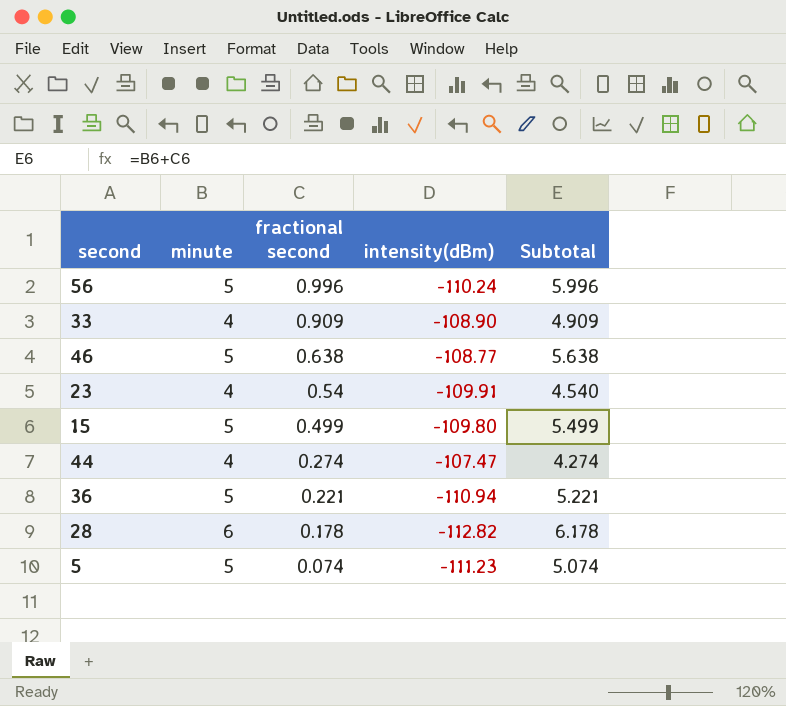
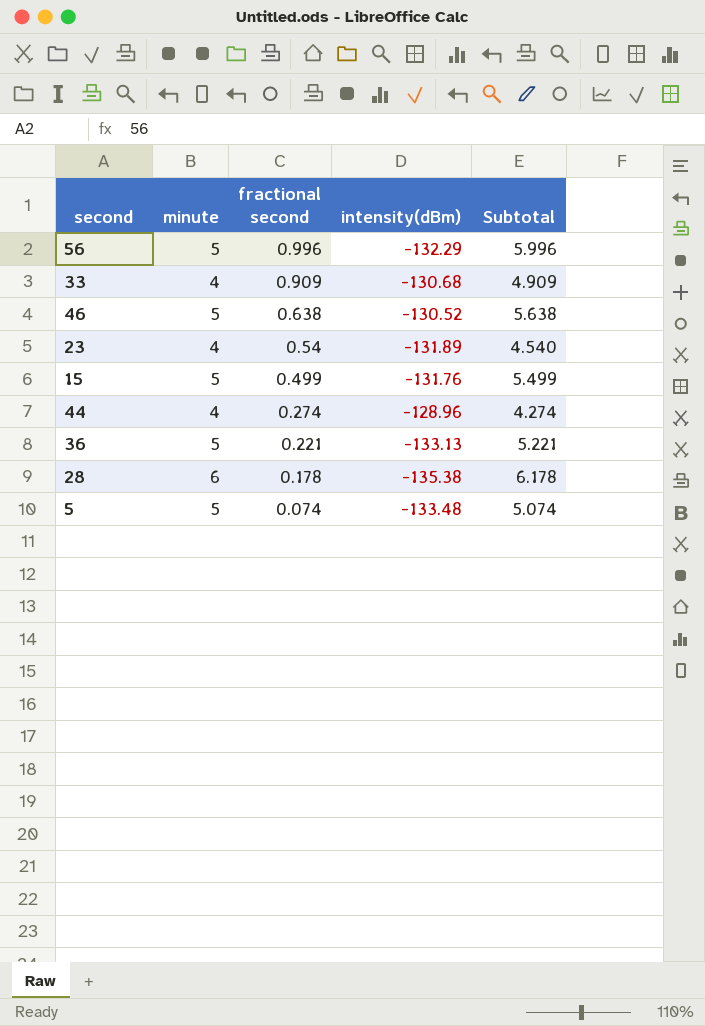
56 | intensity(dBm): -110.24 -> -132.29
33 | intensity(dBm): -108.90 -> -130.68
46 | intensity(dBm): -108.77 -> -130.52
23 | intensity(dBm): -109.91 -> -131.89
15 | intensity(dBm): -109.80 -> -131.76
44 | intensity(dBm): -107.47 -> -128.96
36 | intensity(dBm): -110.94 -> -133.13
28 | intensity(dBm): -112.82 -> -135.38
5 | intensity(dBm): -111.23 -> -133.48

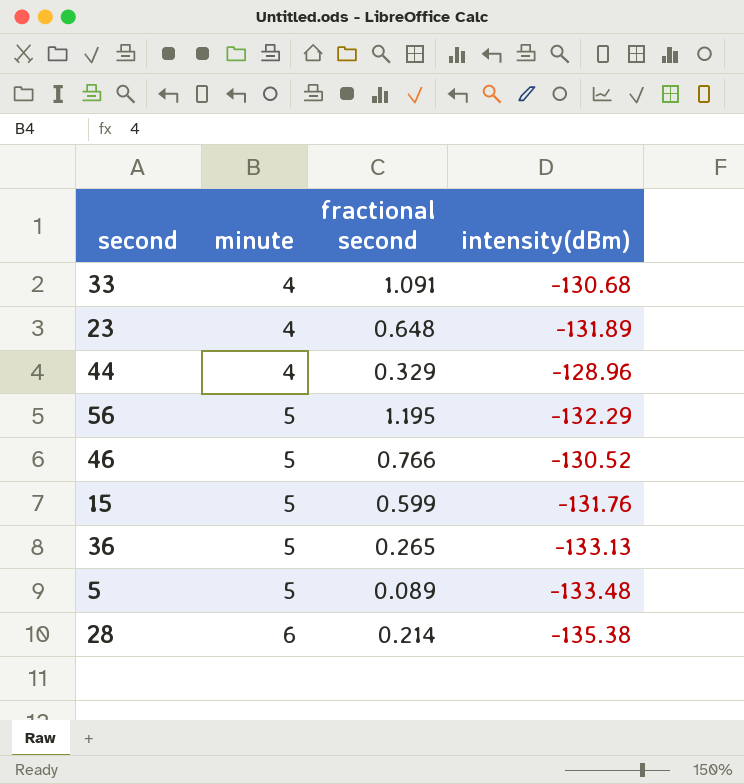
row order: fractional second descending -> minute ascending
column Subtotal | formula: [minute] + [fractional second] -> none
33 | fractional second: 0.909 -> 1.091
23 | fractional second: 0.54 -> 0.648
44 | fractional second: 0.274 -> 0.329
56 | fractional second: 0.996 -> 1.195
46 | fractional second: 0.638 -> 0.766
15 | fractional second: 0.499 -> 0.599
36 | fractional second: 0.221 -> 0.265
5 | fractional second: 0.074 -> 0.089
28 | fractional second: 0.178 -> 0.214

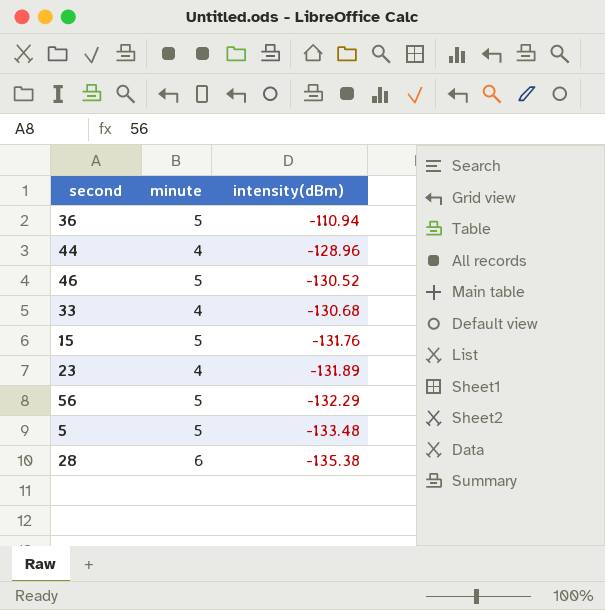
row order: minute ascending -> intensity(dBm) descending
column fractional second | position: 3 -> none
36 | intensity(dBm): -133.13 -> -110.94

